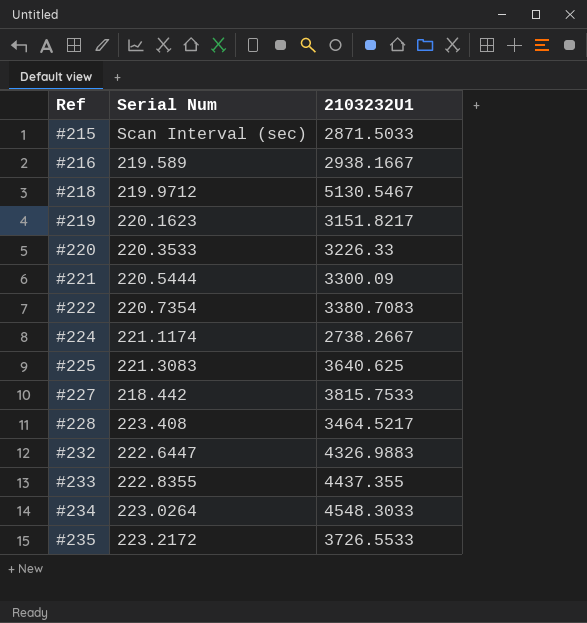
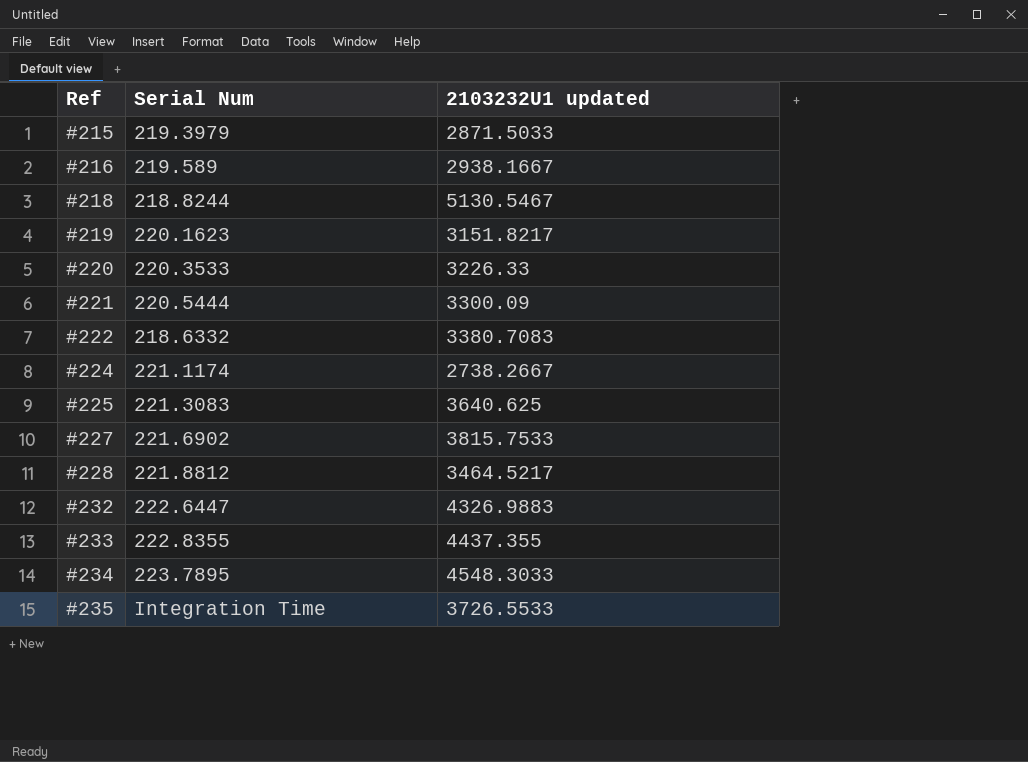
column name: 2103232U1 -> 2103232U1 updated
#215 | Serial Num: Scan Interval (sec) -> 219.3979
#218 | Serial Num: 219.9712 -> 218.8244
#222 | Serial Num: 220.7354 -> 218.6332
#227 | Serial Num: 218.442 -> 221.6902
#228 | Serial Num: 223.408 -> 221.8812
#234 | Serial Num: 223.0264 -> 223.7895
#235 | Serial Num: 223.2172 -> Integration Time

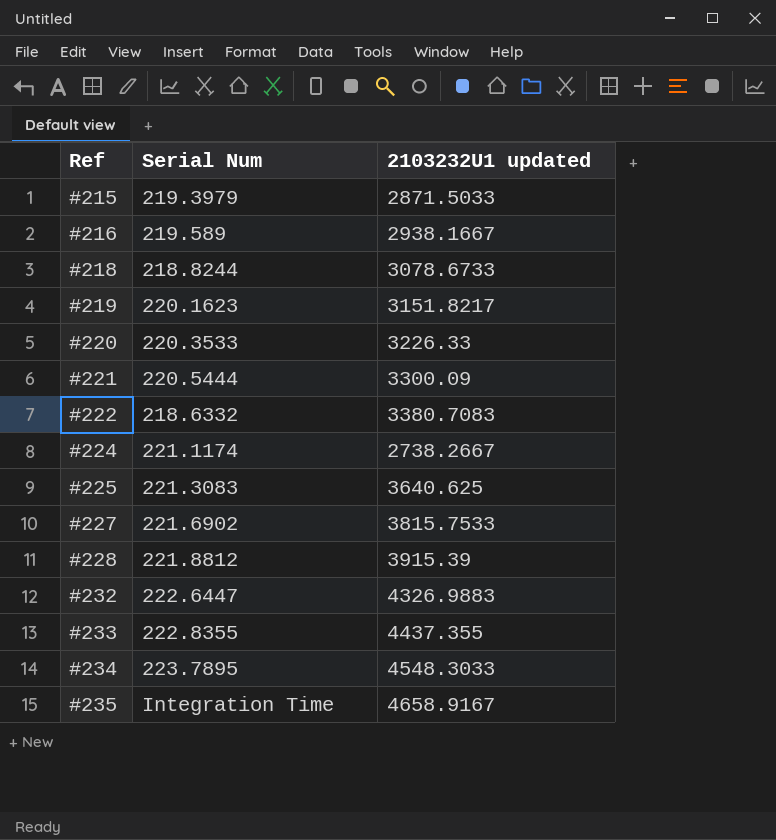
#218 | 2103232U1 updated: 5130.5467 -> 3078.6733
#228 | 2103232U1 updated: 3464.5217 -> 3915.39
#235 | 2103232U1 updated: 3726.5533 -> 4658.9167

